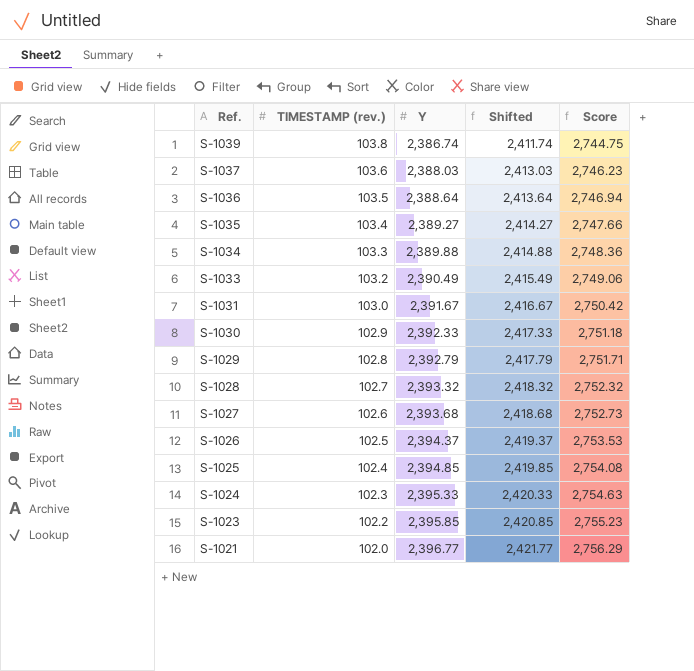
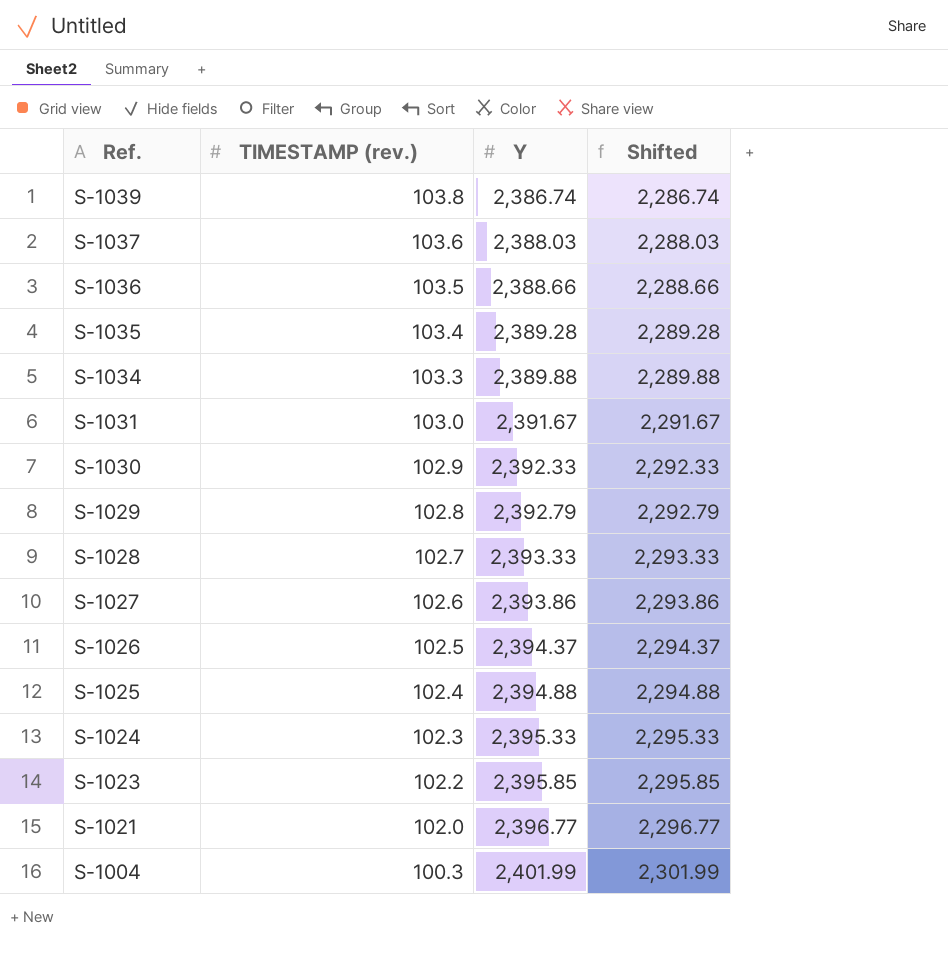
column Score | formula: [Y] * 1.15 -> none
column Shifted | formula: [Y] + 25 -> [Y] - 100
row S-1033: 103.2 | 2,390.49 | 2,415.49 | 2,749.06 -> none
S-1036 | Y: 2,388.64 -> 2,388.66
S-1035 | Y: 2,389.27 -> 2,389.28
S-1028 | Y: 2,393.32 -> 2,393.33
S-1027 | Y: 2,393.68 -> 2,393.86
S-1025 | Y: 2,394.85 -> 2,394.88
row S-1004: none -> 100.3 | 2,401.99 | 2,301.99

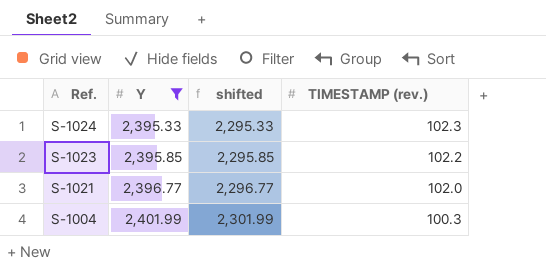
filter: none -> Y >= 2,395.33
column name: Shifted -> shifted
column TIMESTAMP (rev.) | position: 2 -> 4

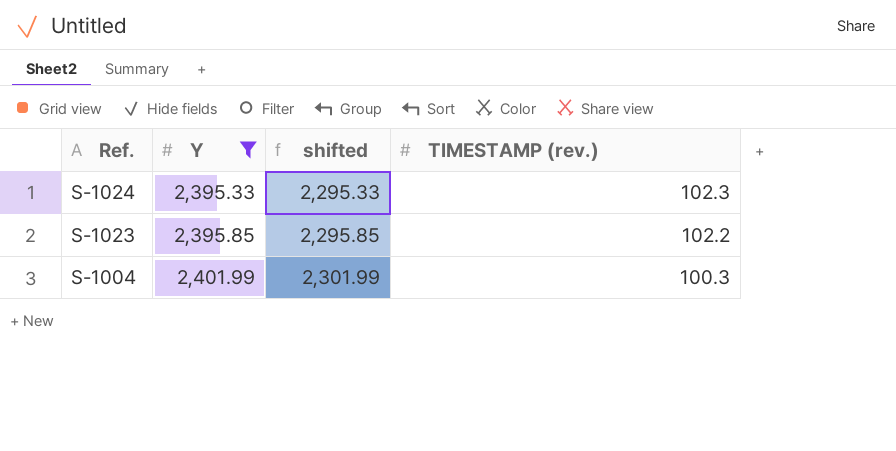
row S-1021: 2,396.77 | 2,296.77 | 102.0 -> none

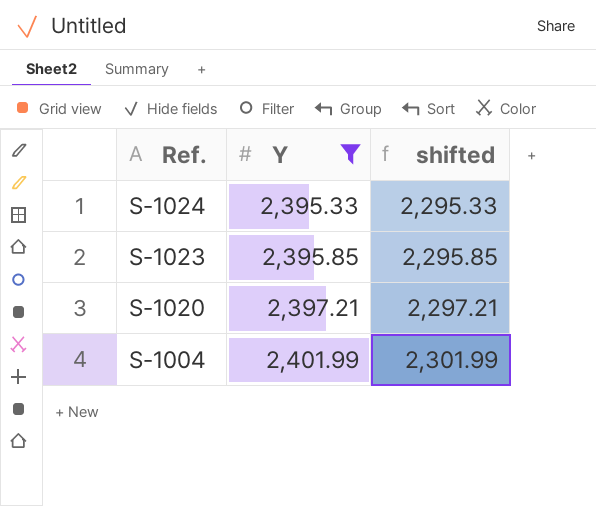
column TIMESTAMP (rev.) | position: 4 -> none
row S-1020: none -> 2,397.21 | 2,297.21

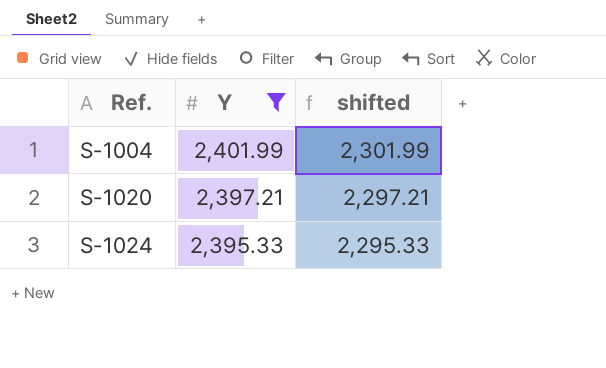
row order: Ref. descending -> Ref. ascending
row S-1023: 2,395.85 | 2,295.85 -> none

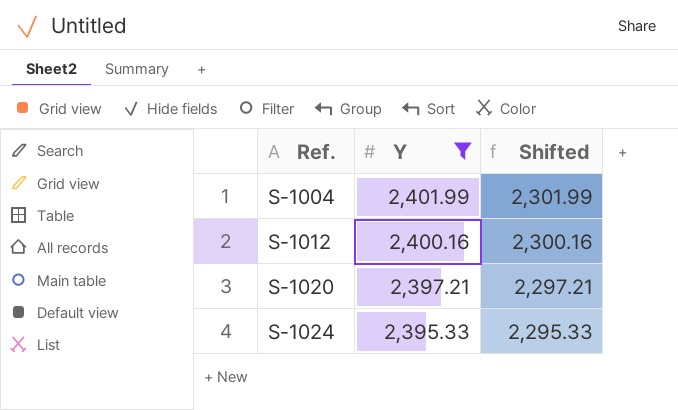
column name: shifted -> Shifted
row S-1012: none -> 2,400.16 | 2,300.16

